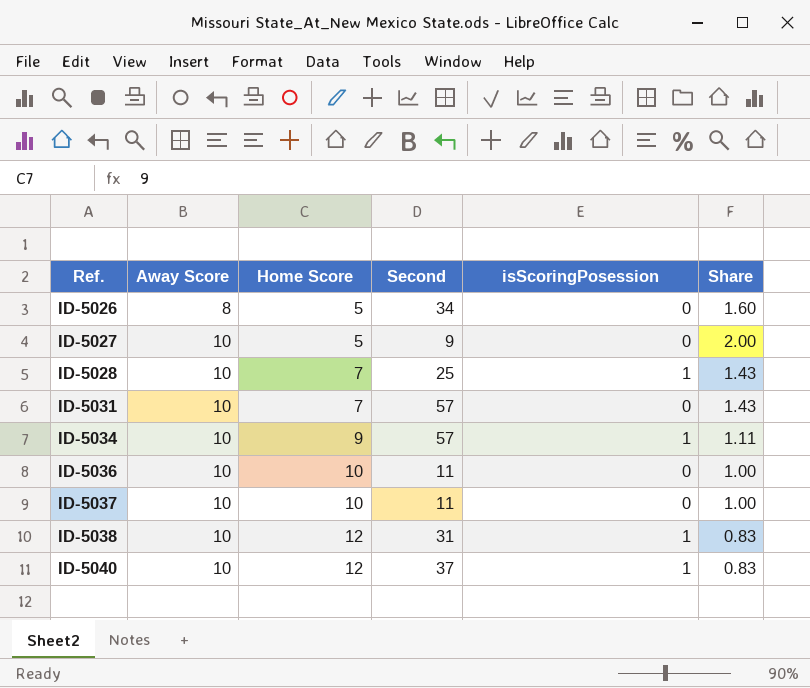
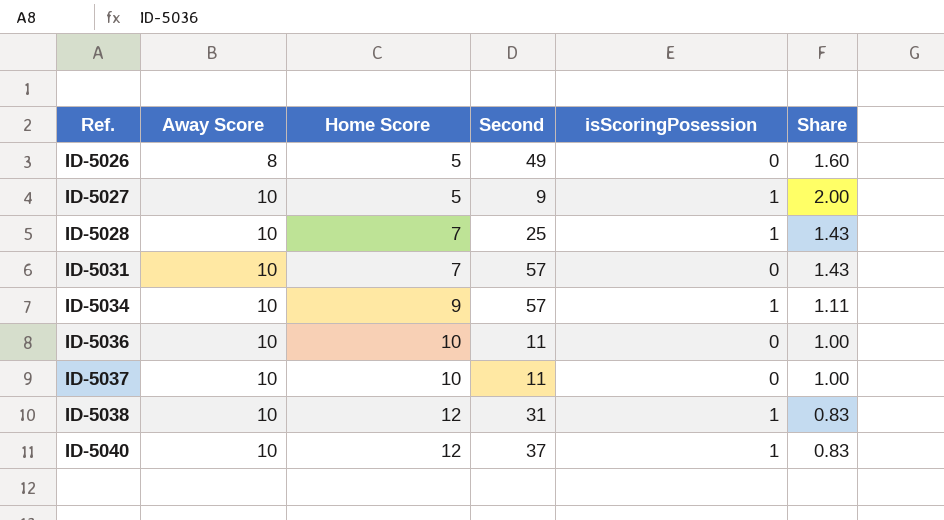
ID-5026 | Second: 34 -> 49
ID-5027 | isScoringPosession: 0 -> 1

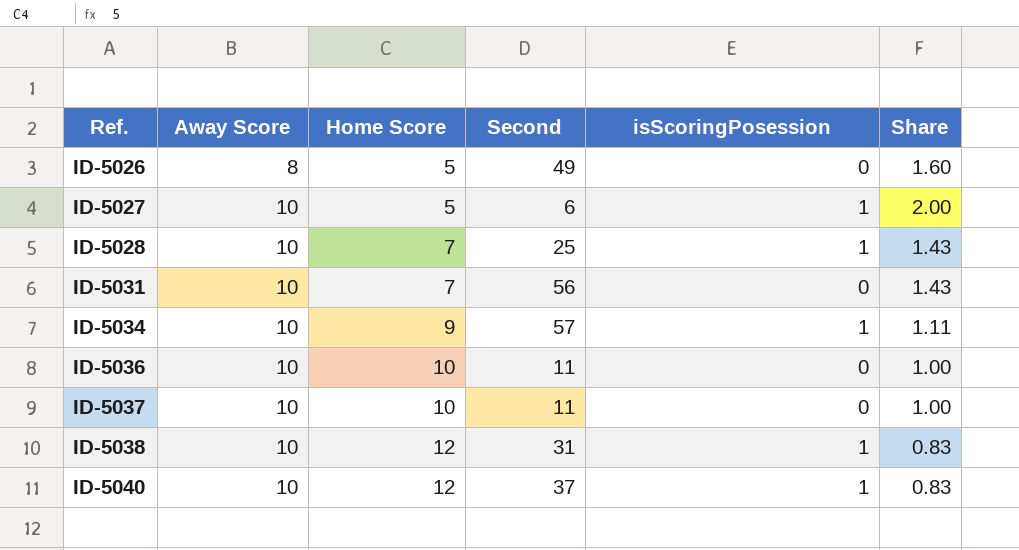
ID-5027 | Second: 9 -> 6
ID-5031 | Second: 57 -> 56

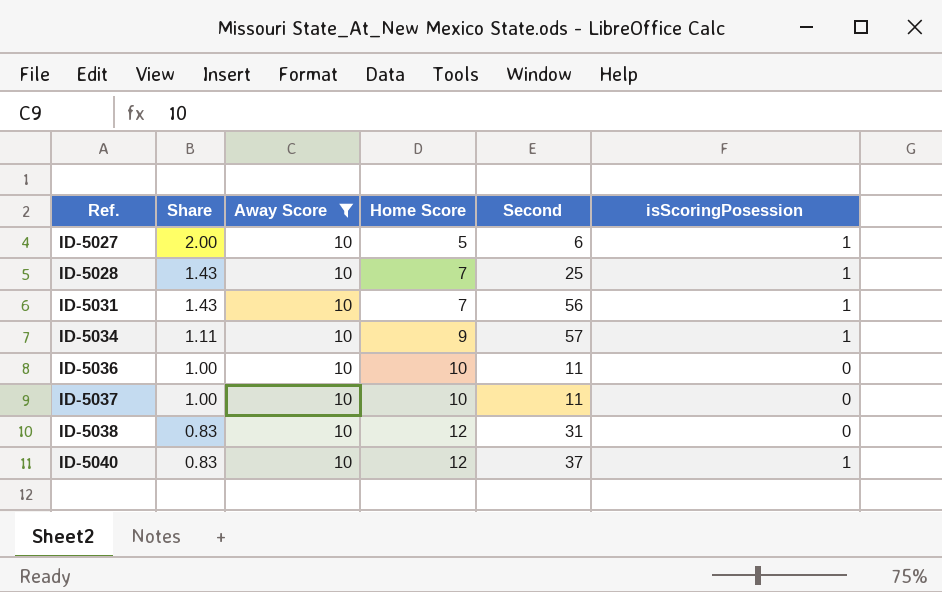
filter: none -> Away Score = 10
column Share | position: 6 -> 2
ID-5031 | isScoringPosession: 0 -> 1
ID-5038 | isScoringPosession: 1 -> 0

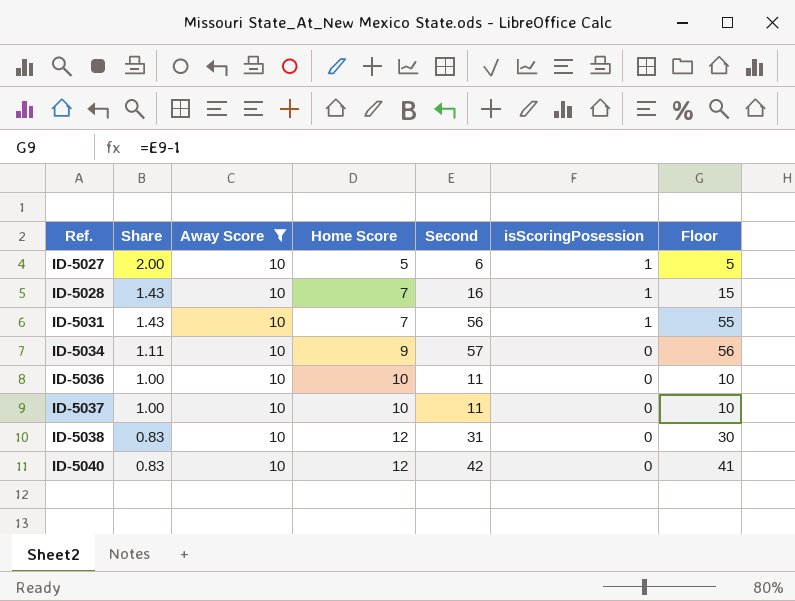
column Floor | formula: none -> [Second] - 1
ID-5028 | Second: 25 -> 16
ID-5034 | isScoringPosession: 1 -> 0
ID-5040 | Second: 37 -> 42
ID-5040 | isScoringPosession: 1 -> 0

